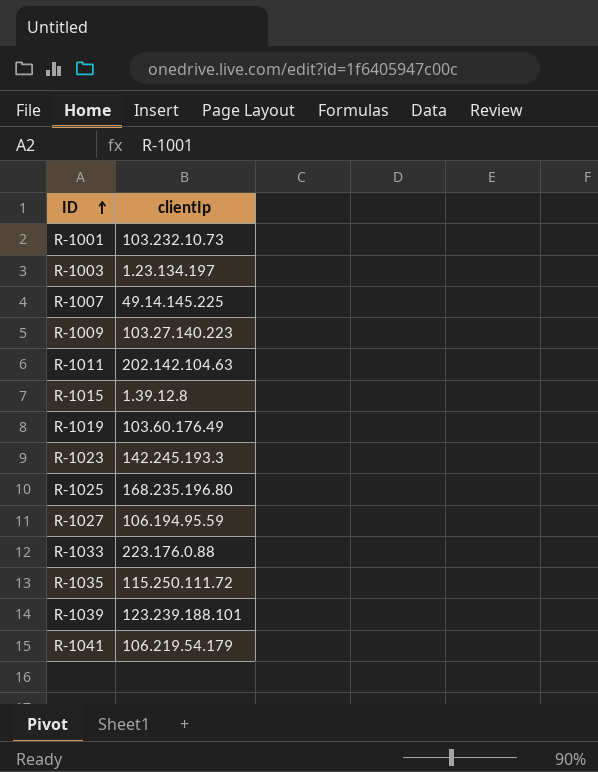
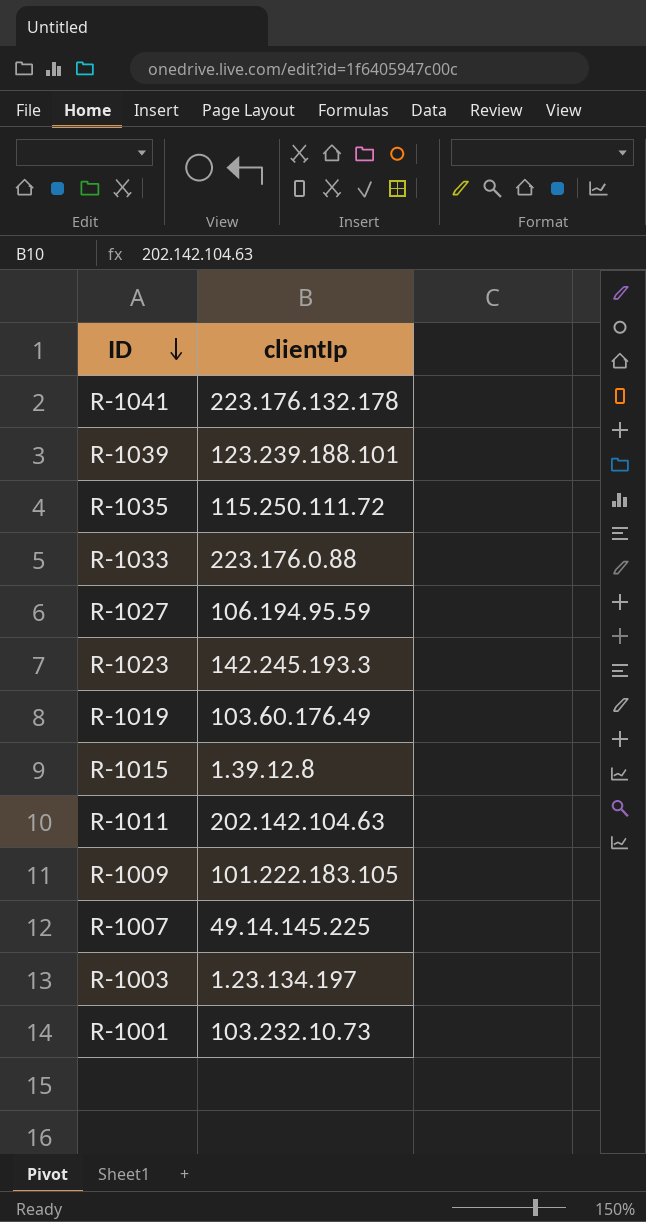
row order: ID ascending -> ID descending
row R-1025: 168.235.196.80 -> none
R-1041 | clientIp: 106.219.54.179 -> 223.176.132.178
R-1009 | clientIp: 103.27.140.223 -> 101.222.183.105

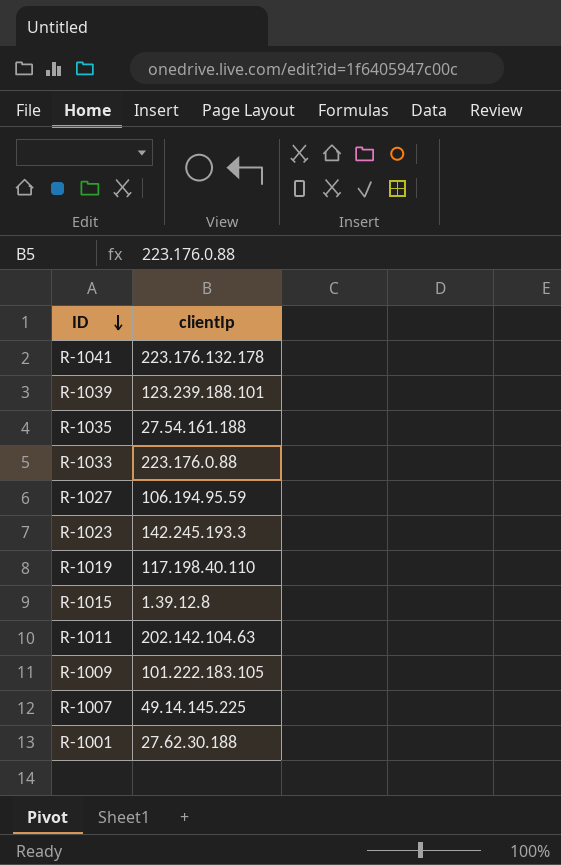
row R-1003: 1.23.134.197 -> none
R-1035 | clientIp: 115.250.111.72 -> 27.54.161.188
R-1019 | clientIp: 103.60.176.49 -> 117.198.40.110
R-1001 | clientIp: 103.232.10.73 -> 27.62.30.188

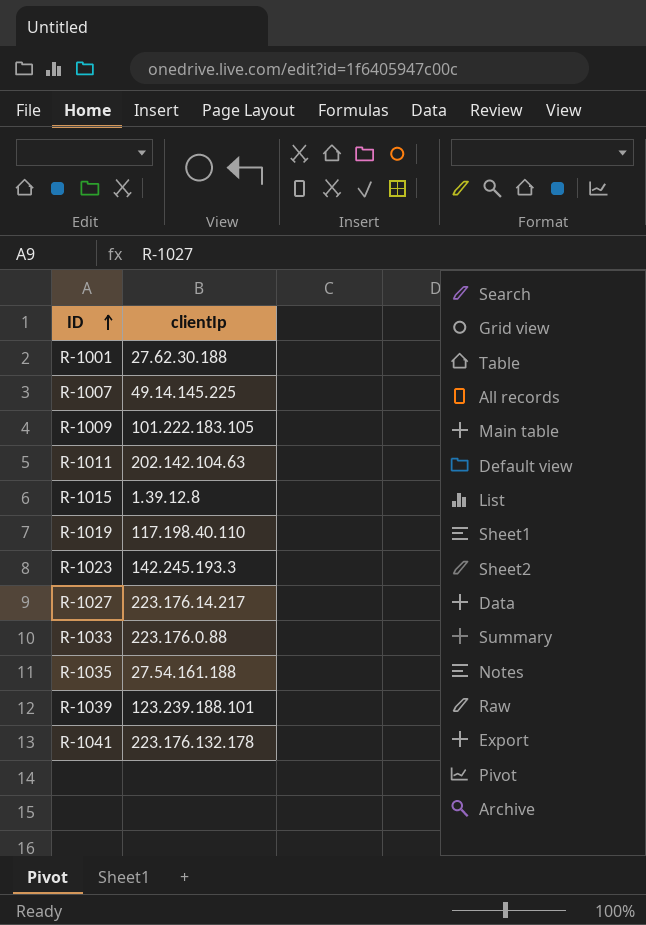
row order: ID descending -> ID ascending
R-1027 | clientIp: 106.194.95.59 -> 223.176.14.217

